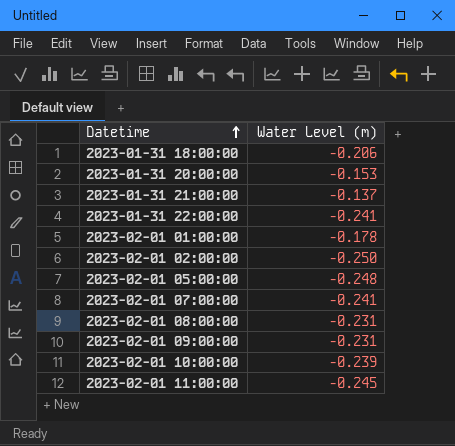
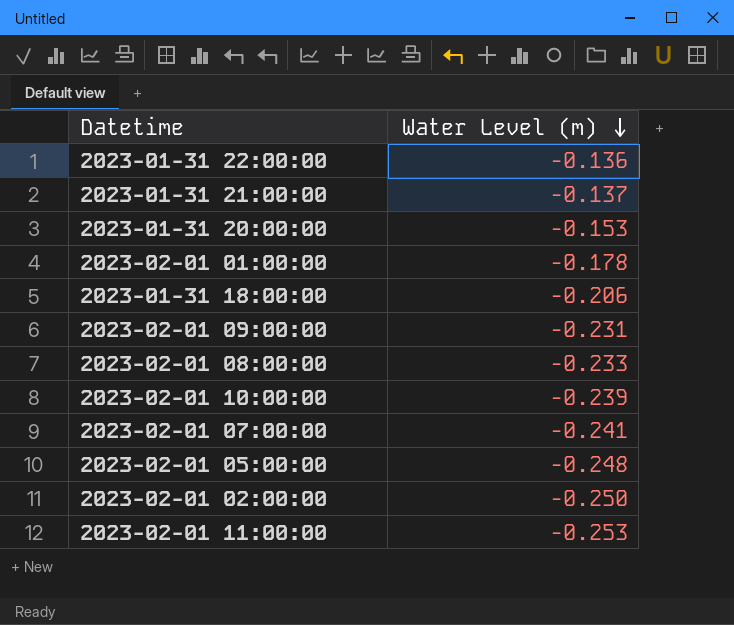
row order: Datetime ascending -> Water Level (m) descending
2023-01-31 22:00:00 | Water Level (m): -0.241 -> -0.136
2023-02-01 08:00:00 | Water Level (m): -0.231 -> -0.233
2023-02-01 11:00:00 | Water Level (m): -0.245 -> -0.253

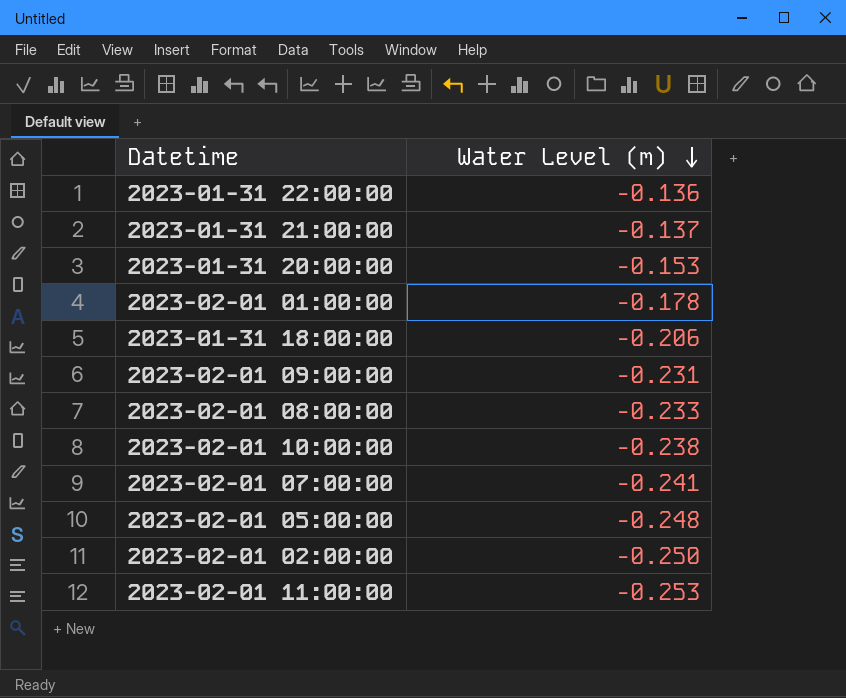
2023-02-01 10:00:00 | Water Level (m): -0.239 -> -0.238

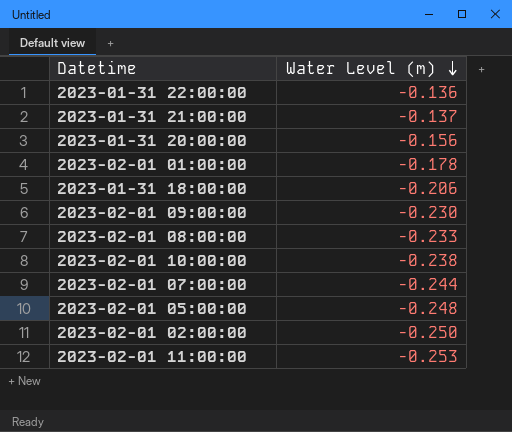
2023-01-31 20:00:00 | Water Level (m): -0.153 -> -0.156
2023-02-01 09:00:00 | Water Level (m): -0.231 -> -0.230
2023-02-01 07:00:00 | Water Level (m): -0.241 -> -0.244

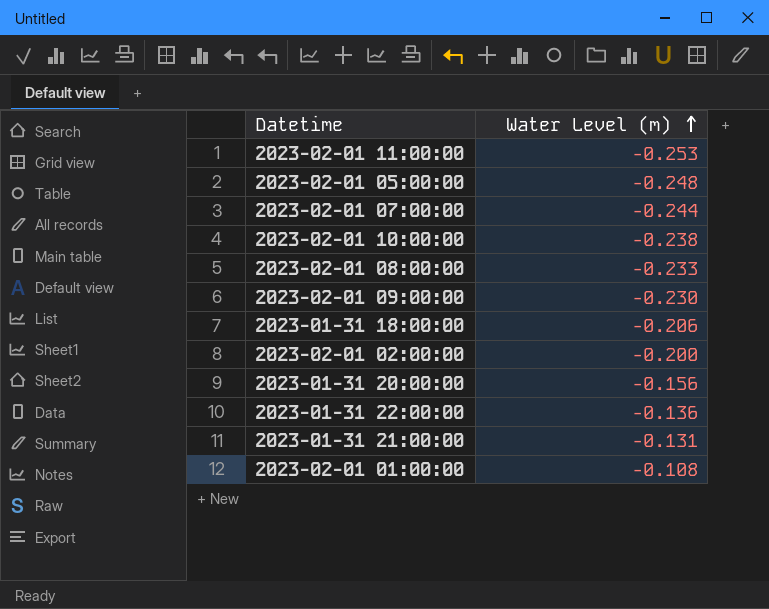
row order: Water Level (m) descending -> Water Level (m) ascending
2023-02-01 02:00:00 | Water Level (m): -0.250 -> -0.200
2023-01-31 21:00:00 | Water Level (m): -0.137 -> -0.131
2023-02-01 01:00:00 | Water Level (m): -0.178 -> -0.108

